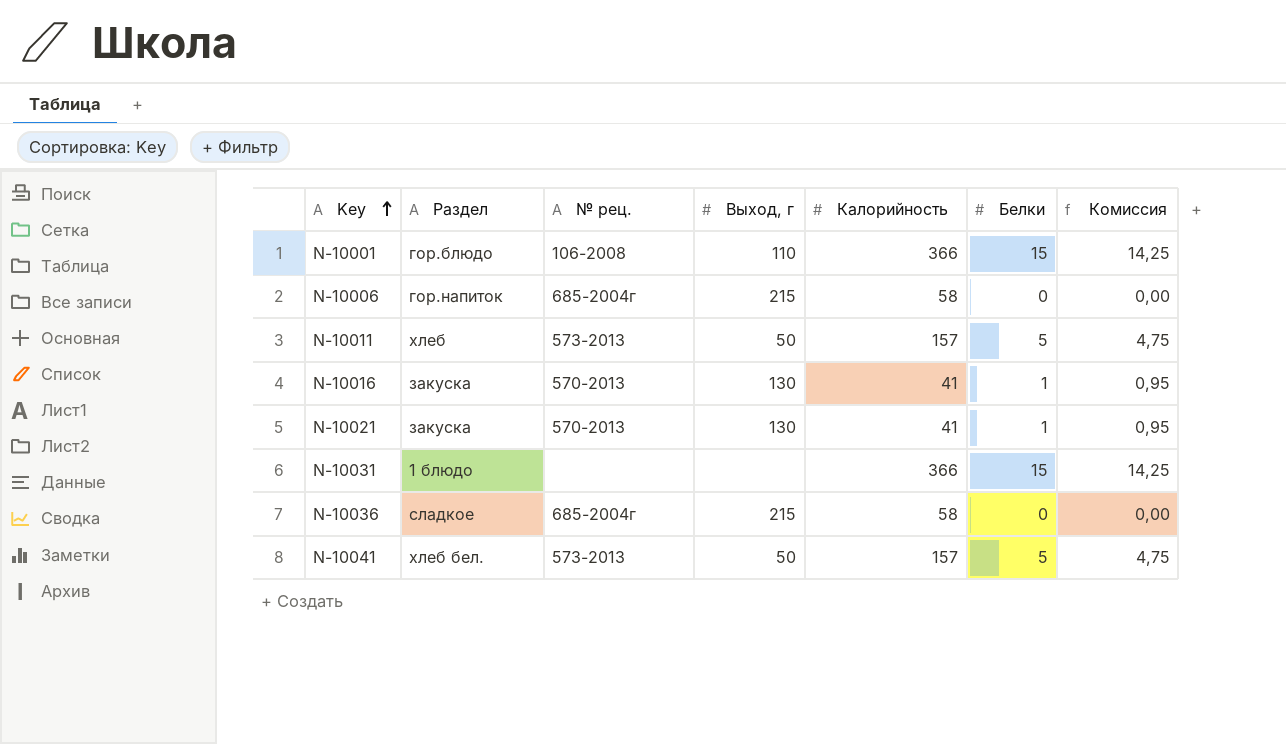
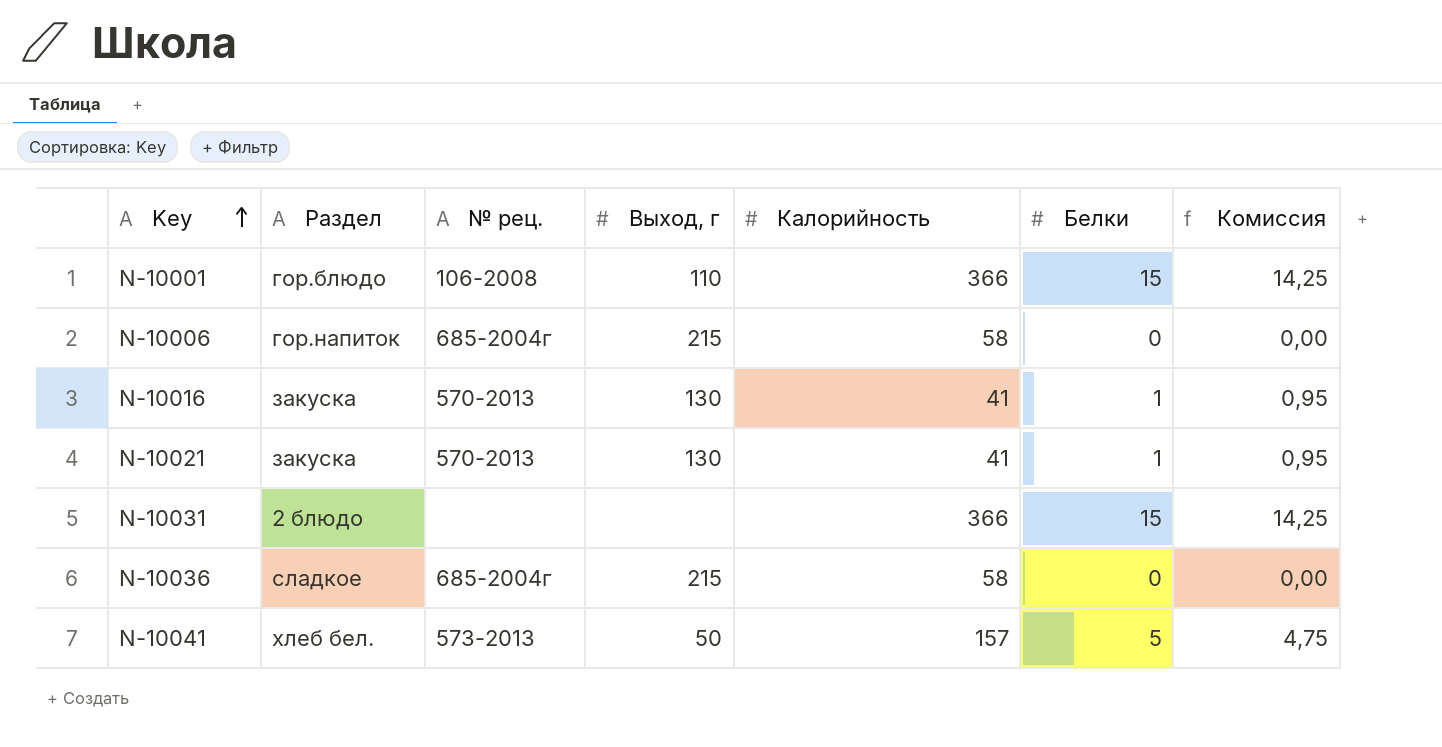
row N-10011: хлеб | 573-2013 | 50 | 157 | 5 | 4,75 -> none
N-10031 | Раздел: 1 блюдо -> 2 блюдо

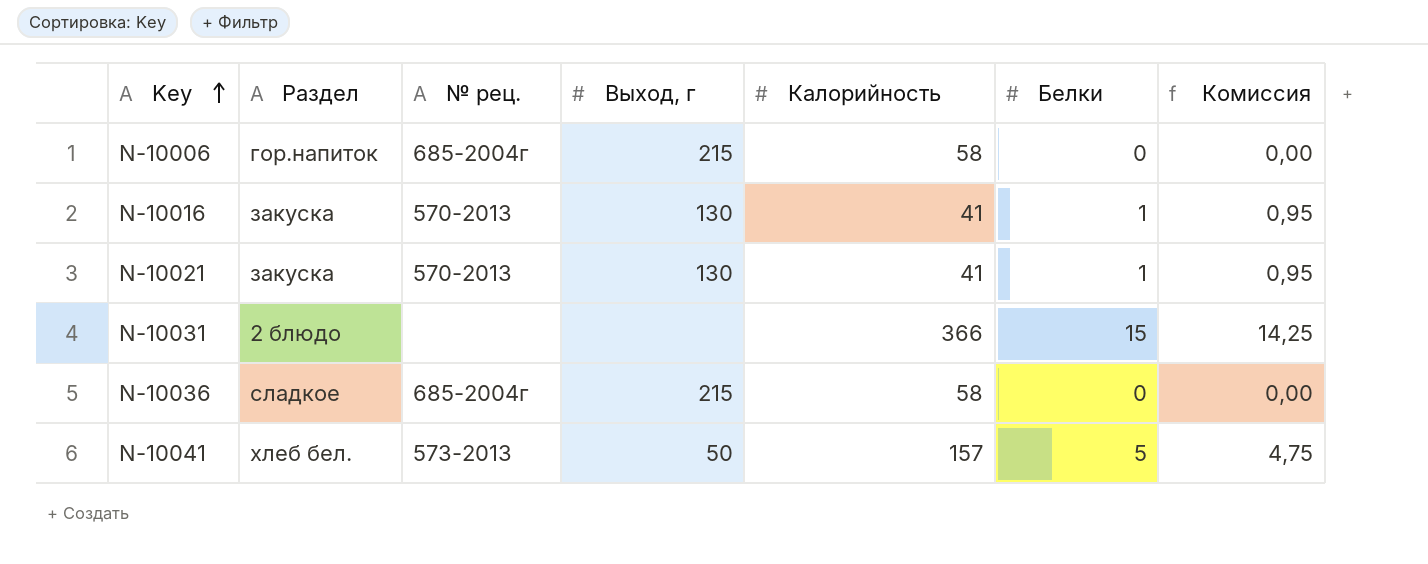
row N-10001: гор.блюдо | 106-2008 | 110 | 366 | 15 | 14,25 -> none

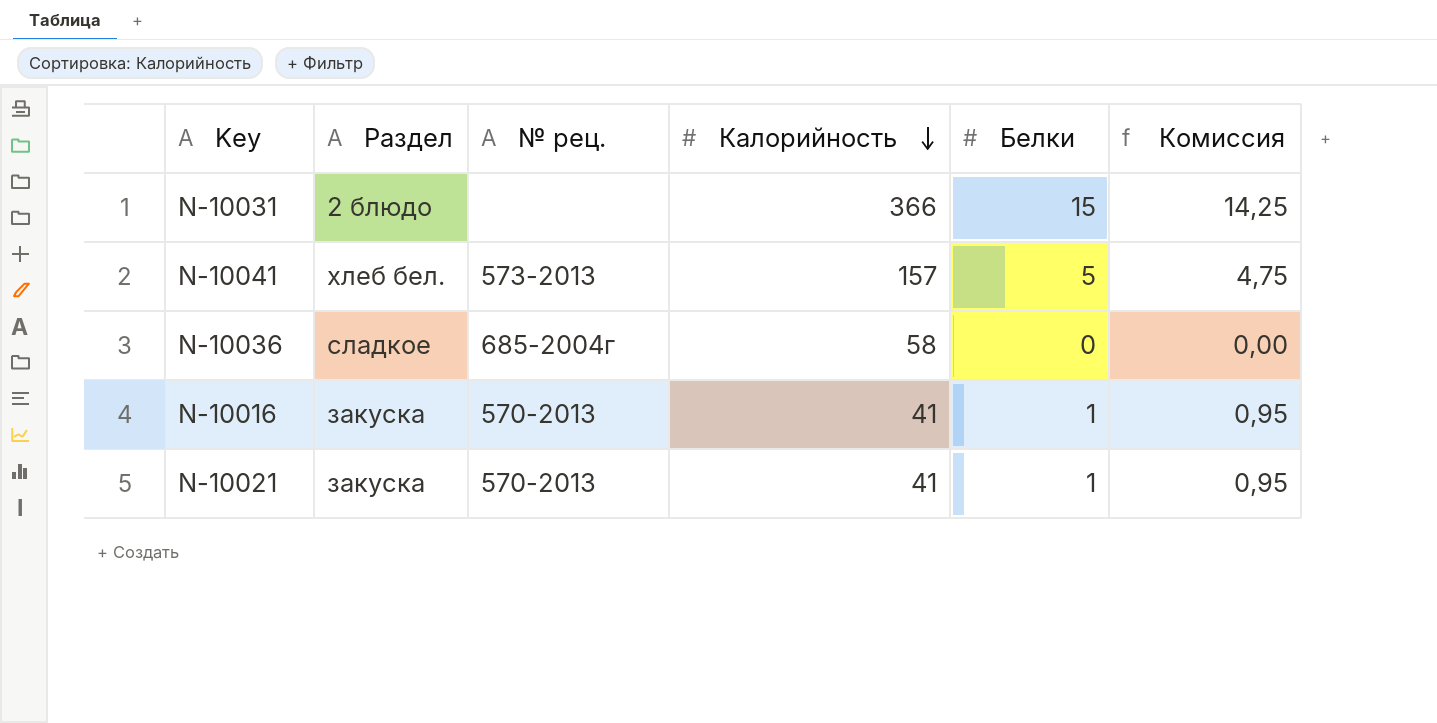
row order: Key ascending -> Калорийность descending
column Выход, г | position: 4 -> none
row N-10006: гор.напиток | 685-2004г | 215 | 58 | 0 | 0,00 -> none

